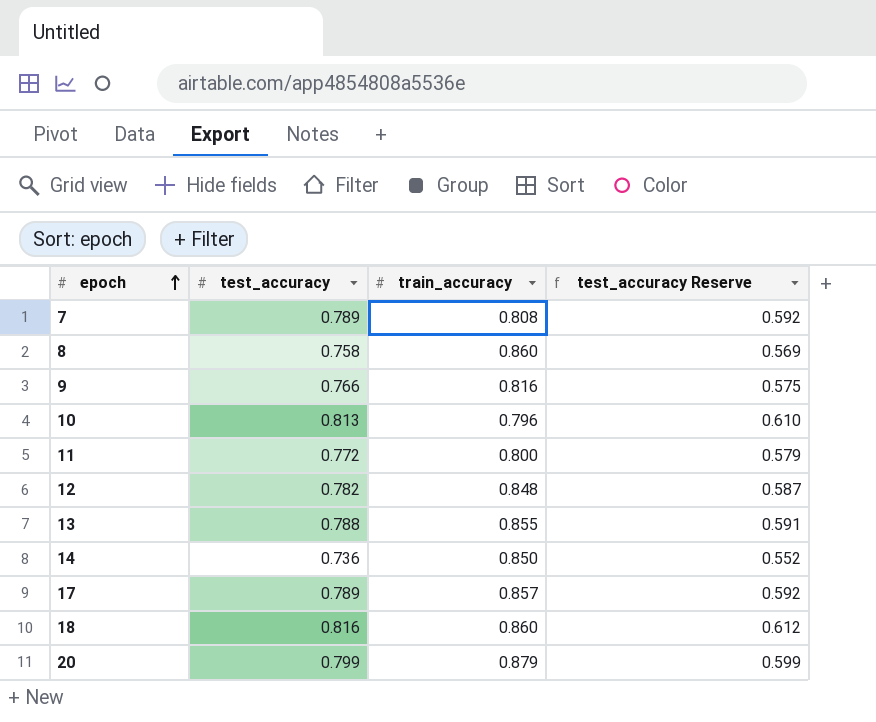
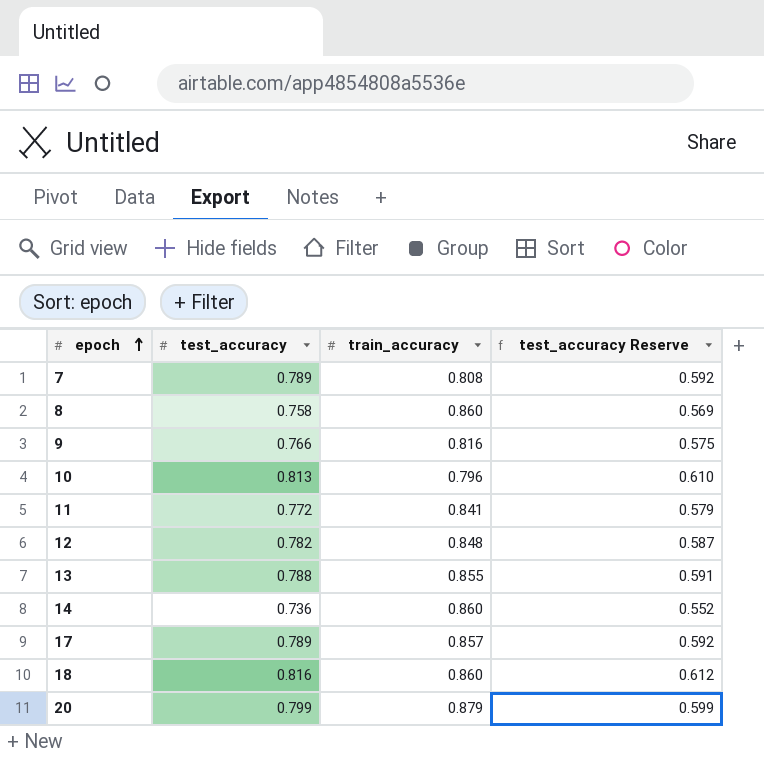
11 | train_accuracy: 0.800 -> 0.841
14 | train_accuracy: 0.850 -> 0.860

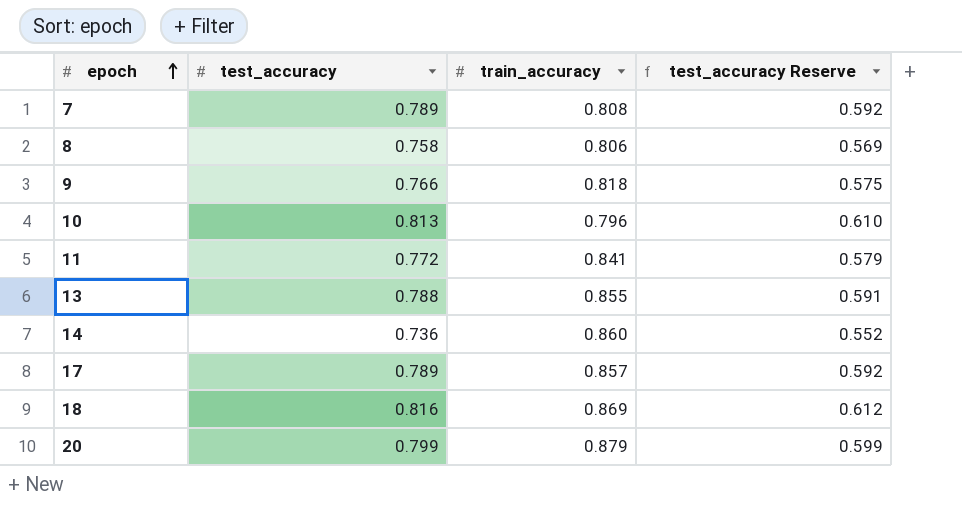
row 12: 0.782 | 0.848 | 0.587 -> none
8 | train_accuracy: 0.860 -> 0.806
9 | train_accuracy: 0.816 -> 0.818
18 | train_accuracy: 0.860 -> 0.869

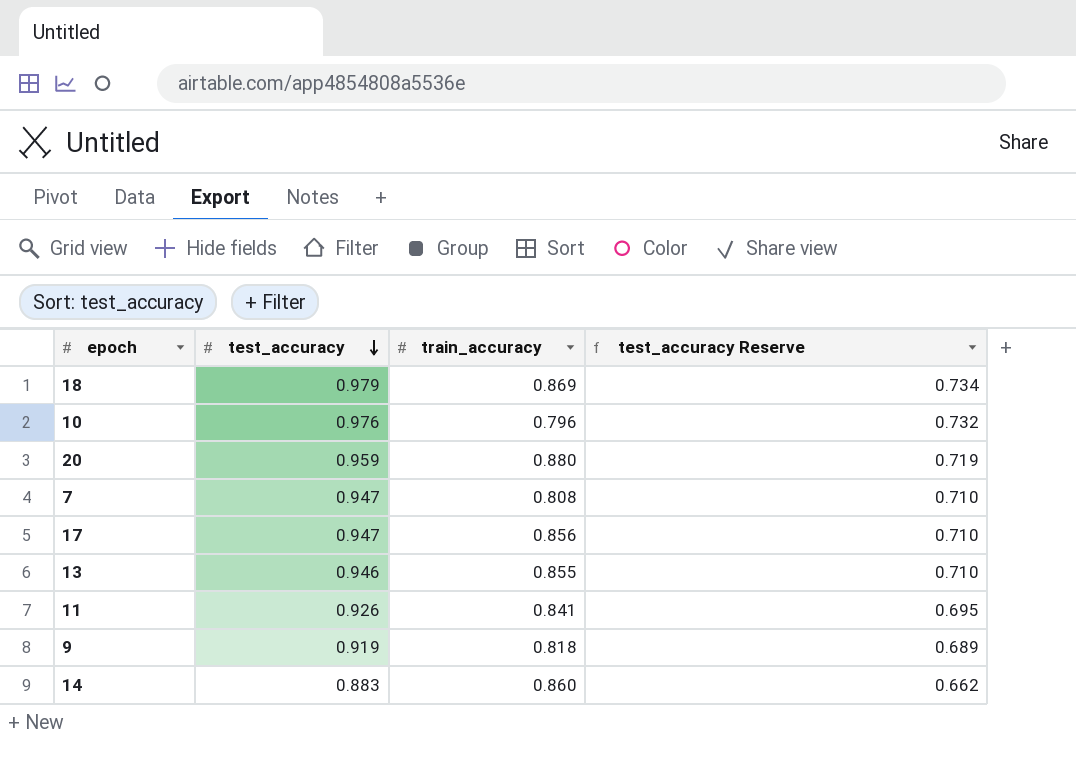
row order: epoch ascending -> test_accuracy descending
row 8: 0.758 | 0.806 | 0.569 -> none
18 | test_accuracy: 0.816 -> 0.979
18 | test_accuracy Reserve: 0.612 -> 0.734
10 | test_accuracy: 0.813 -> 0.976
10 | test_accuracy Reserve: 0.610 -> 0.732
20 | test_accuracy: 0.799 -> 0.959
20 | train_accuracy: 0.879 -> 0.880
20 | test_accuracy Reserve: 0.599 -> 0.719
7 | test_accuracy: 0.789 -> 0.947
7 | test_accuracy Reserve: 0.592 -> 0.710
17 | test_accuracy: 0.789 -> 0.947
17 | train_accuracy: 0.857 -> 0.856
17 | test_accuracy Reserve: 0.592 -> 0.710
13 | test_accuracy: 0.788 -> 0.946
13 | test_accuracy Reserve: 0.591 -> 0.710
11 | test_accuracy: 0.772 -> 0.926
11 | test_accuracy Reserve: 0.579 -> 0.695
9 | test_accuracy: 0.766 -> 0.919
9 | test_accuracy Reserve: 0.575 -> 0.689
14 | test_accuracy: 0.736 -> 0.883
14 | test_accuracy Reserve: 0.552 -> 0.662

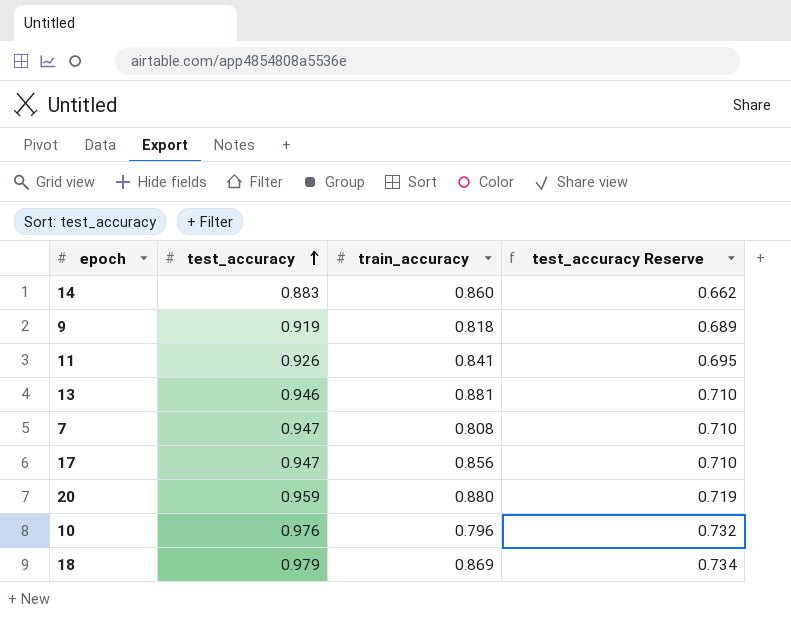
row order: test_accuracy descending -> test_accuracy ascending
13 | train_accuracy: 0.855 -> 0.881

